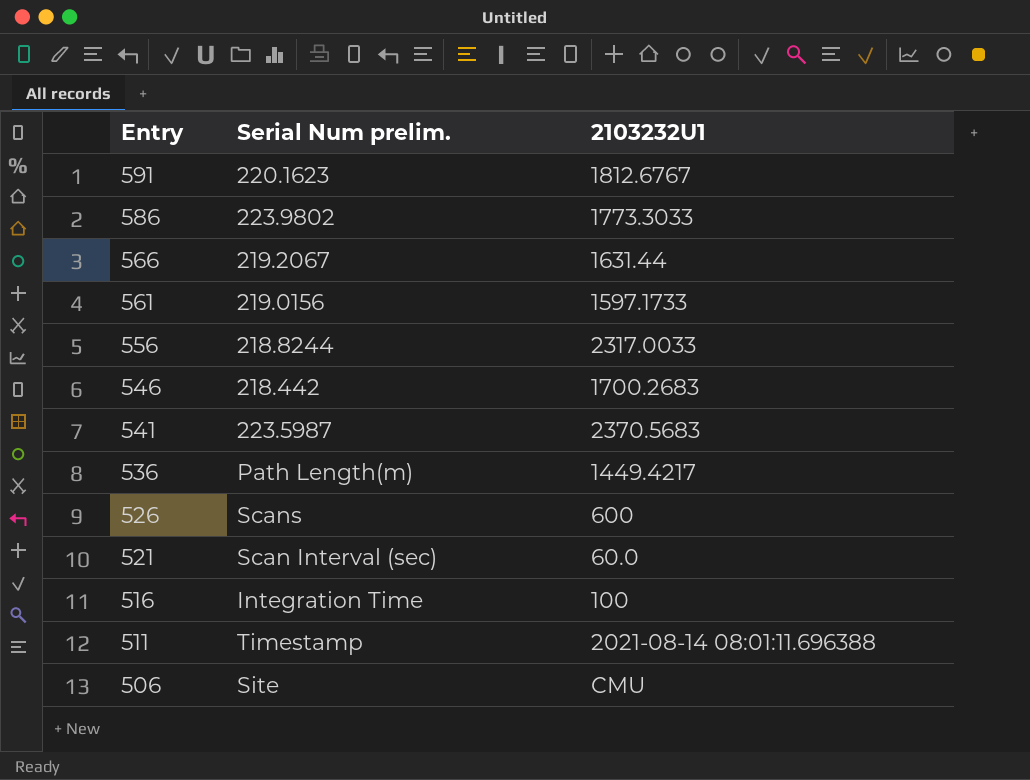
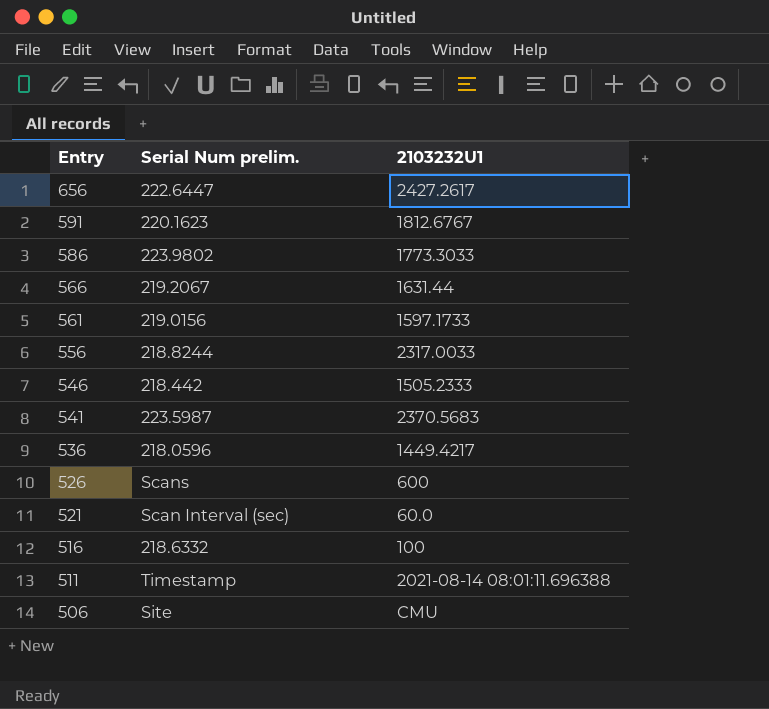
row 656: none -> 222.6447 | 2427.2617
546 | 2103232U1: 1700.2683 -> 1505.2333
536 | Serial Num prelim.: Path Length(m) -> 218.0596
516 | Serial Num prelim.: Integration Time -> 218.6332

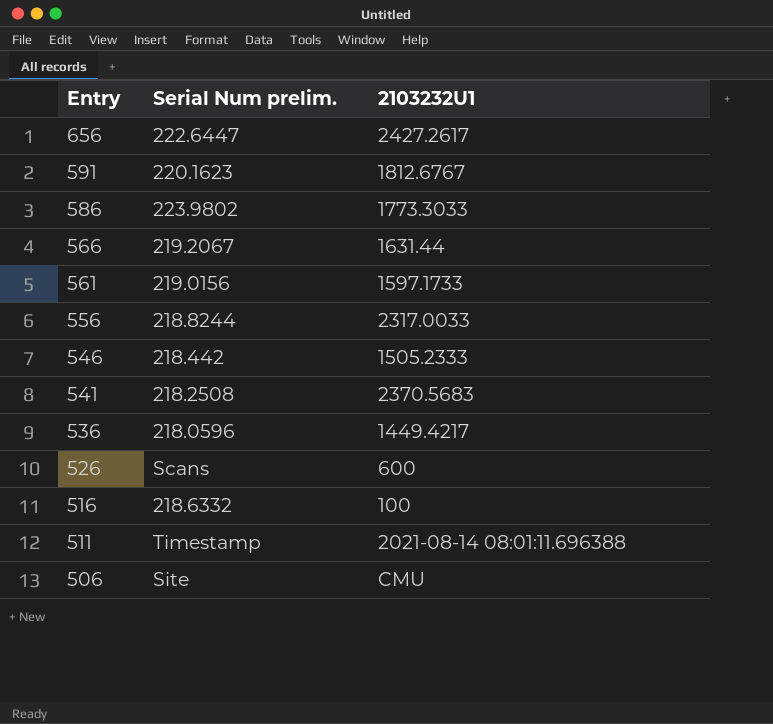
row 521: Scan Interval (sec) | 60.0 -> none
541 | Serial Num prelim.: 223.5987 -> 218.2508

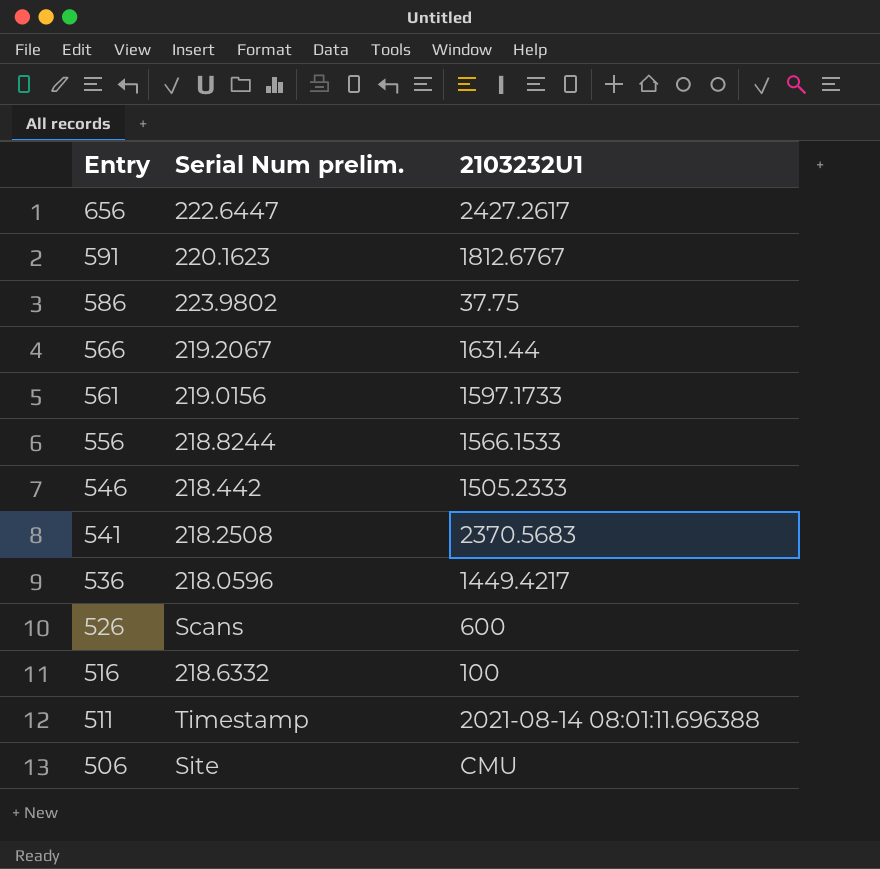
586 | 2103232U1: 1773.3033 -> 37.75
556 | 2103232U1: 2317.0033 -> 1566.1533

